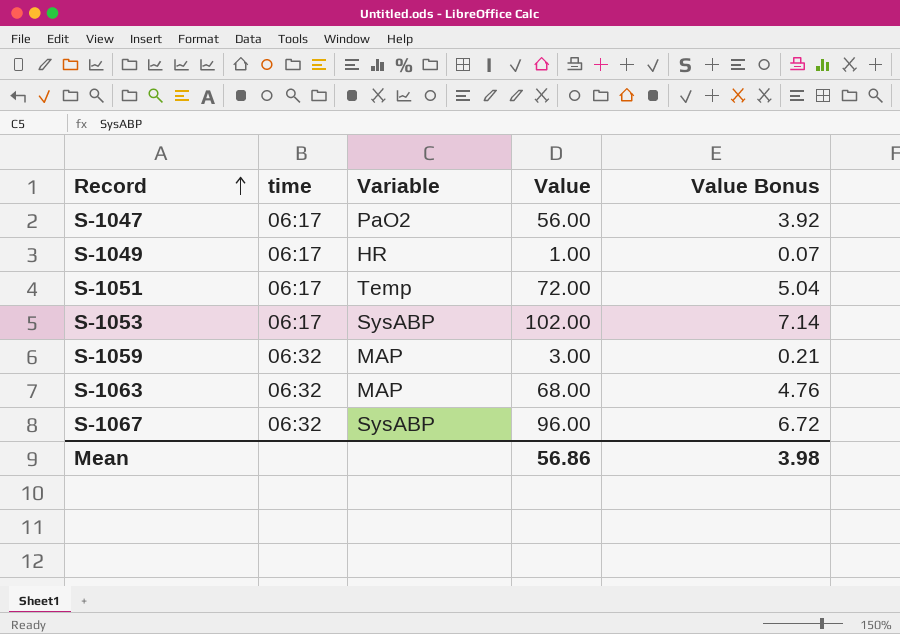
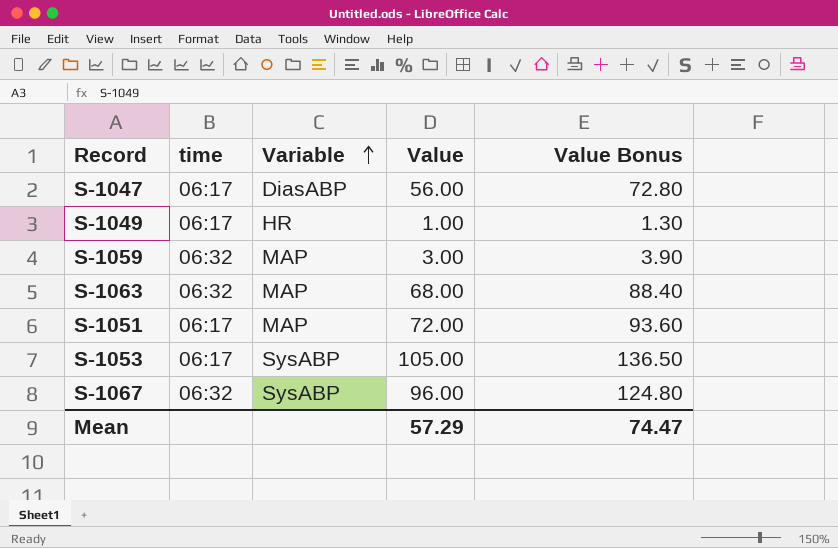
row order: Record ascending -> Variable ascending
column Value Bonus | formula: [Value] * 0.07 -> [Value] * 1.3
S-1047 | Variable: PaO2 -> DiasABP
S-1051 | Variable: Temp -> MAP
S-1053 | Value: 102.00 -> 105.00
Mean | Value: 56.86 -> 57.29
Mean | Value Bonus: 3.98 -> 74.47

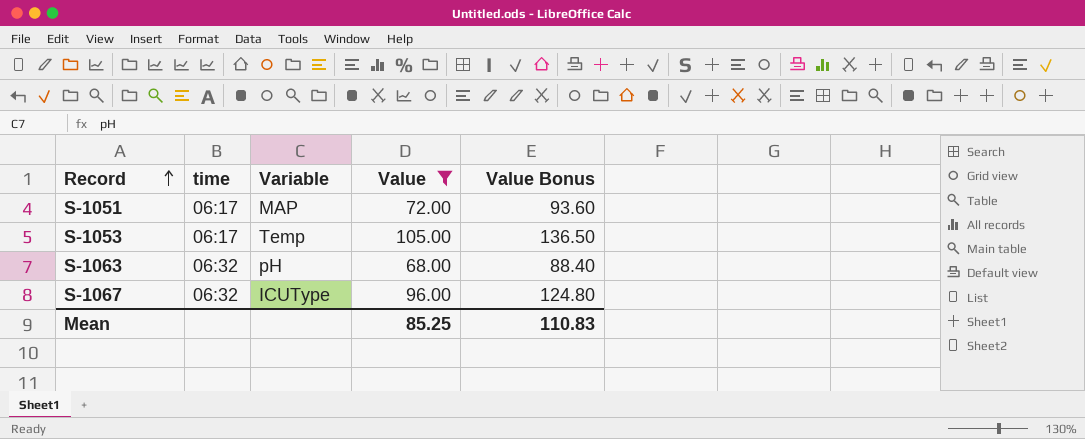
filter: none -> Value >= 68.00
row order: Variable ascending -> Record ascending
S-1053 | Variable: SysABP -> Temp
S-1063 | Variable: MAP -> pH
S-1067 | Variable: SysABP -> ICUType
Mean | Value: 57.29 -> 85.25
Mean | Value Bonus: 74.47 -> 110.83

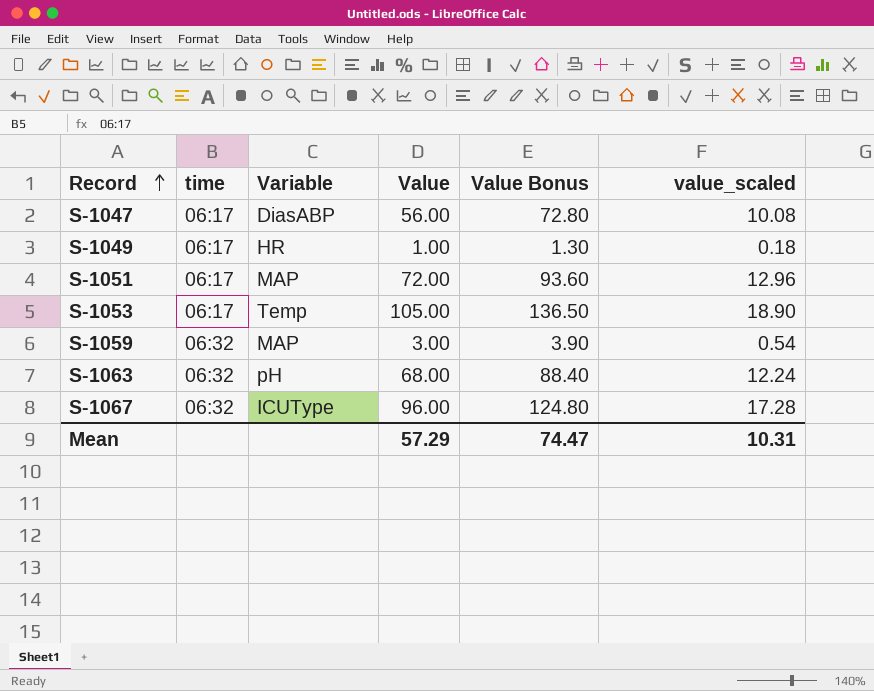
filter: Value >= 68.00 -> none
column value_scaled | formula: none -> [Value] * 0.18
Mean | Value: 85.25 -> 57.29
Mean | Value Bonus: 110.83 -> 74.47

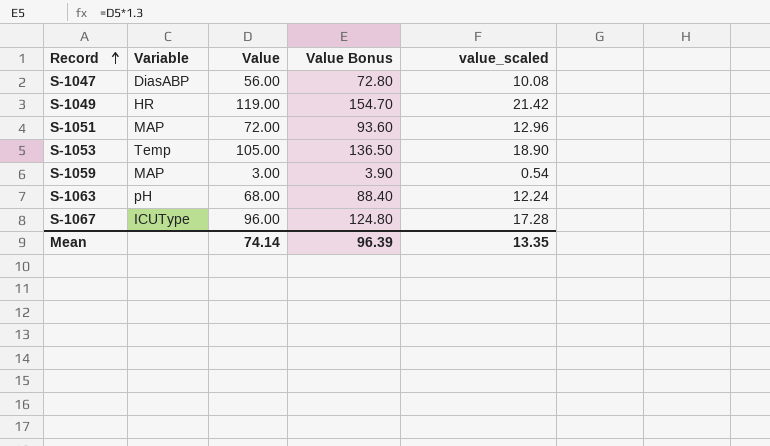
column time | position: 2 -> none
S-1049 | Value: 1.00 -> 119.00
S-1049 | Value Bonus: 1.30 -> 154.70
S-1049 | value_scaled: 0.18 -> 21.42
Mean | Value: 57.29 -> 74.14
Mean | Value Bonus: 74.47 -> 96.39
Mean | value_scaled: 10.31 -> 13.35

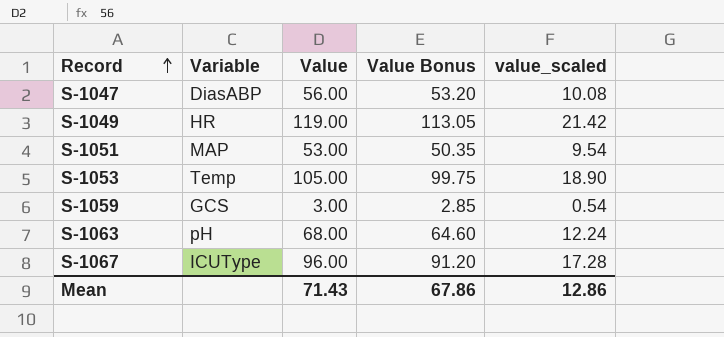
column Value Bonus | formula: [Value] * 1.3 -> [Value] * 0.95
S-1051 | Value: 72.00 -> 53.00
S-1051 | value_scaled: 12.96 -> 9.54
S-1059 | Variable: MAP -> GCS
Mean | Value: 74.14 -> 71.43
Mean | Value Bonus: 96.39 -> 67.86
Mean | value_scaled: 13.35 -> 12.86

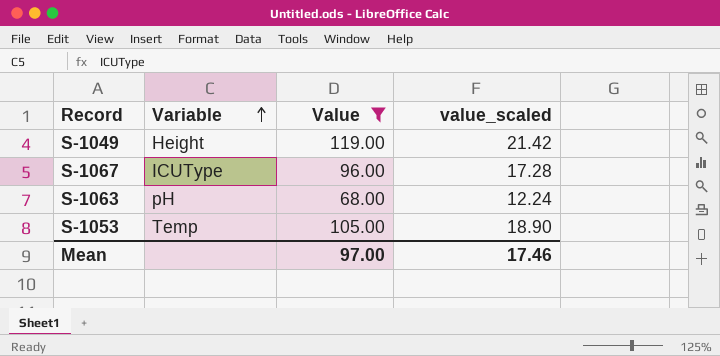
filter: none -> Value >= 68.00
row order: Record ascending -> Variable ascending
column Value Bonus | formula: [Value] * 0.95 -> none
S-1049 | Variable: HR -> Height
Mean | Value: 71.43 -> 97.00
Mean | value_scaled: 12.86 -> 17.46

